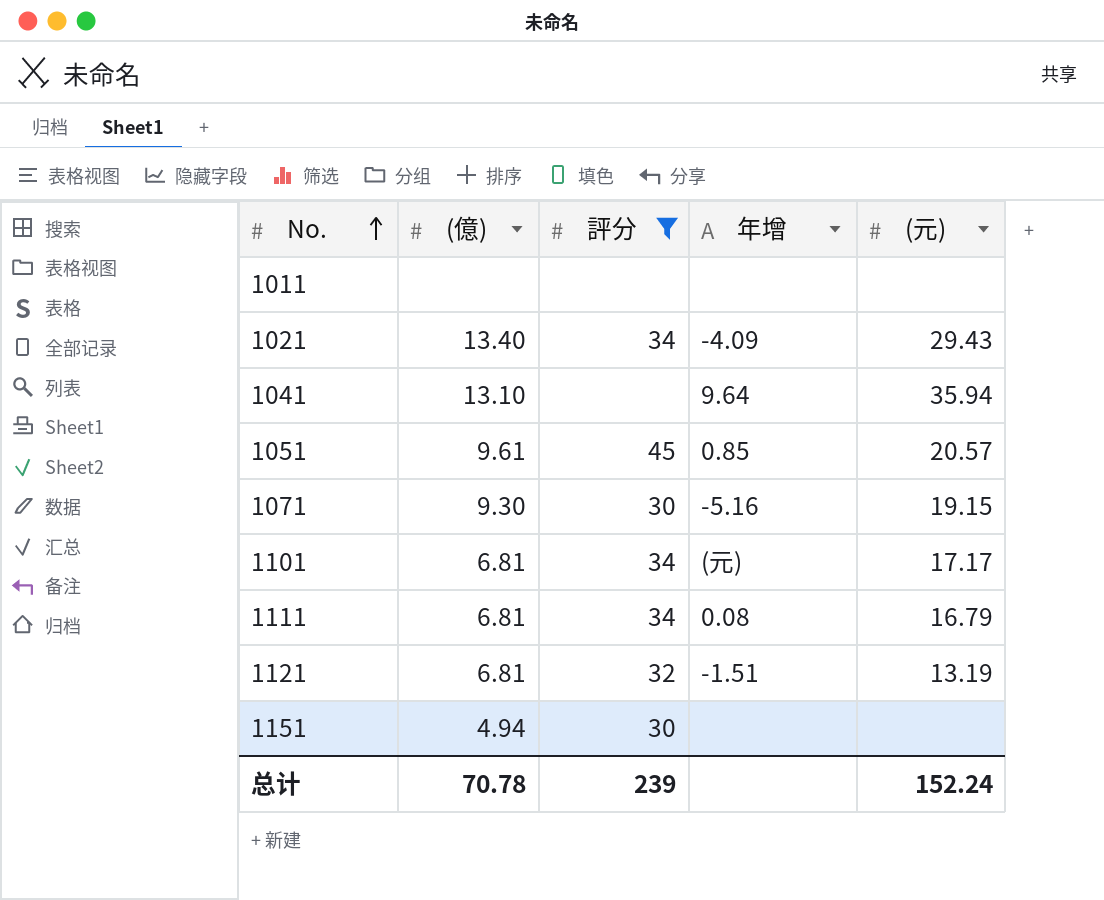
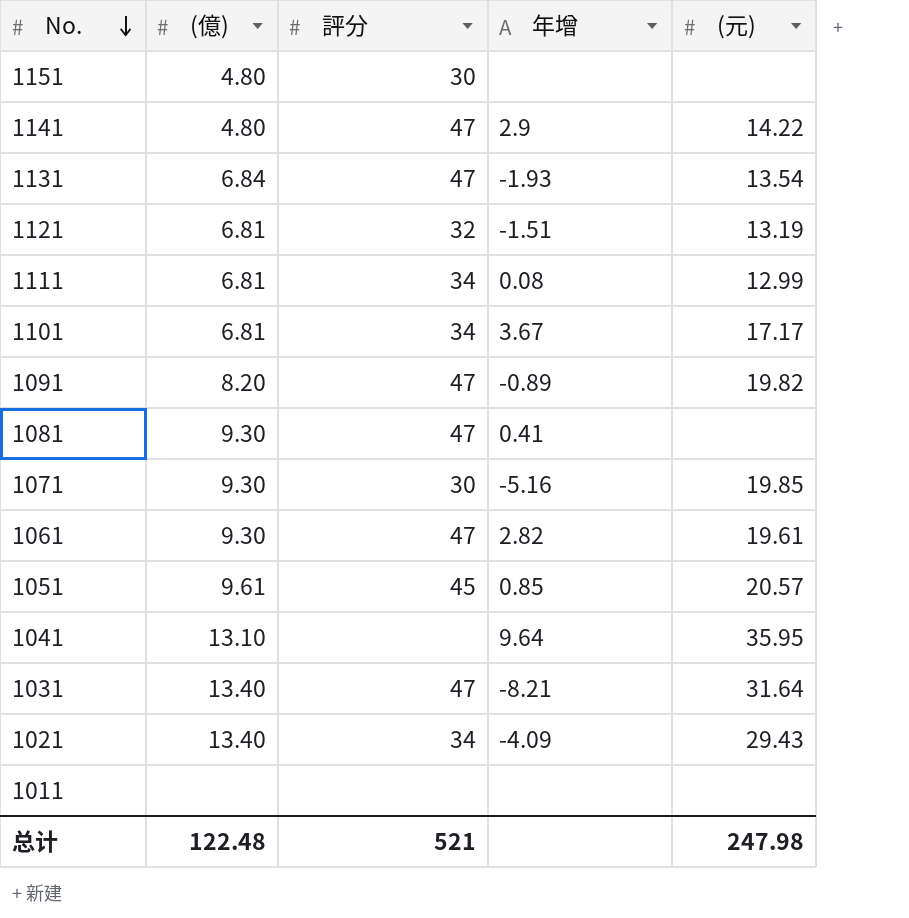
filter: 評分 != 47 -> none
row order: No. ascending -> No. descending
1151 | (億): 4.94 -> 4.80
1111 | (元): 16.79 -> 12.99
1101 | 年增: (元) -> 3.67
1071 | (元): 19.15 -> 19.85
1041 | (元): 35.94 -> 35.95
总计 | (億): 70.78 -> 122.48
总计 | 評分: 239 -> 521
总计 | (元): 152.24 -> 247.98

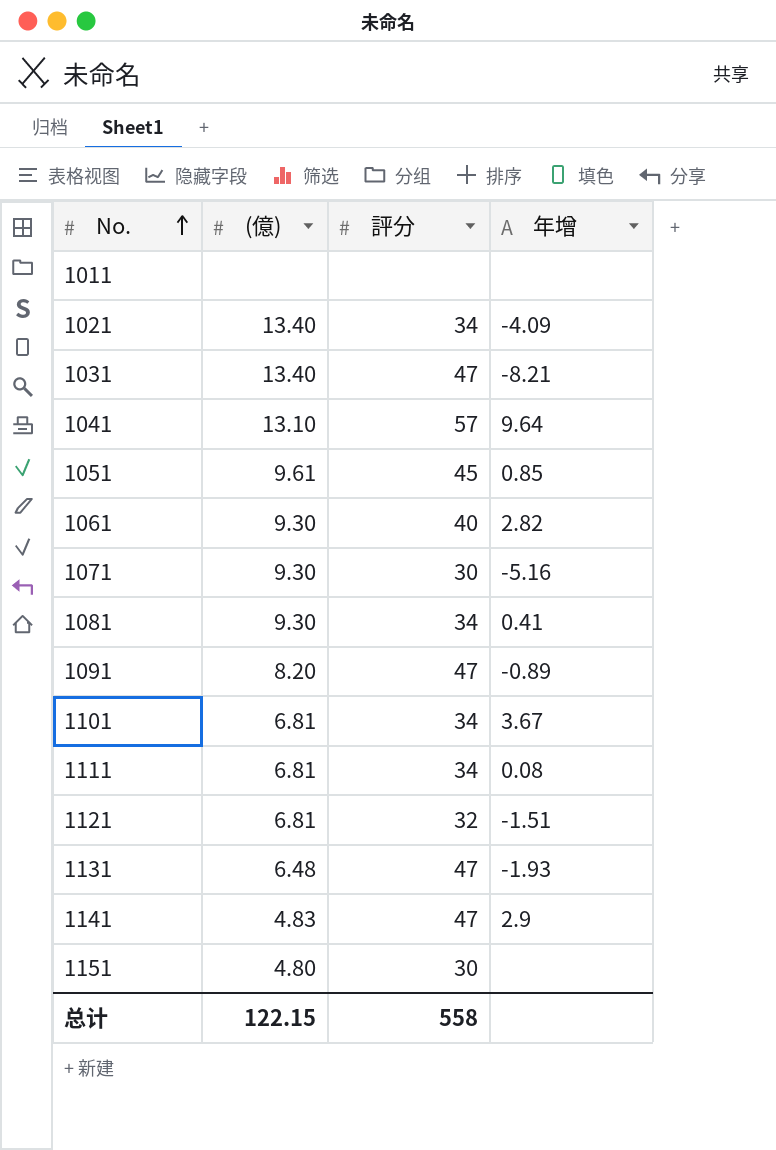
row order: No. descending -> No. ascending
column (元) | position: 5 -> none
1041 | 評分: none -> 57
1061 | 評分: 47 -> 40
1081 | 評分: 47 -> 34
1131 | (億): 6.84 -> 6.48
1141 | (億): 4.80 -> 4.83
总计 | (億): 122.48 -> 122.15
总计 | 評分: 521 -> 558

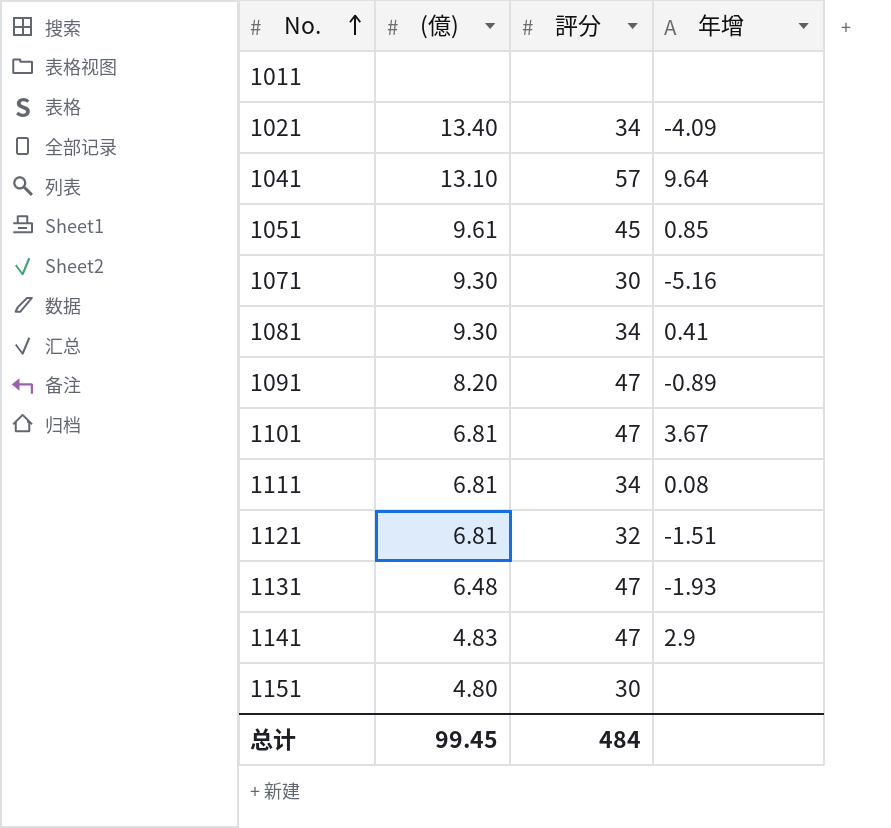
row 1031: 13.40 | 47 | -8.21 -> none
row 1061: 9.30 | 40 | 2.82 -> none
1101 | 評分: 34 -> 47
总计 | (億): 122.15 -> 99.45
总计 | 評分: 558 -> 484

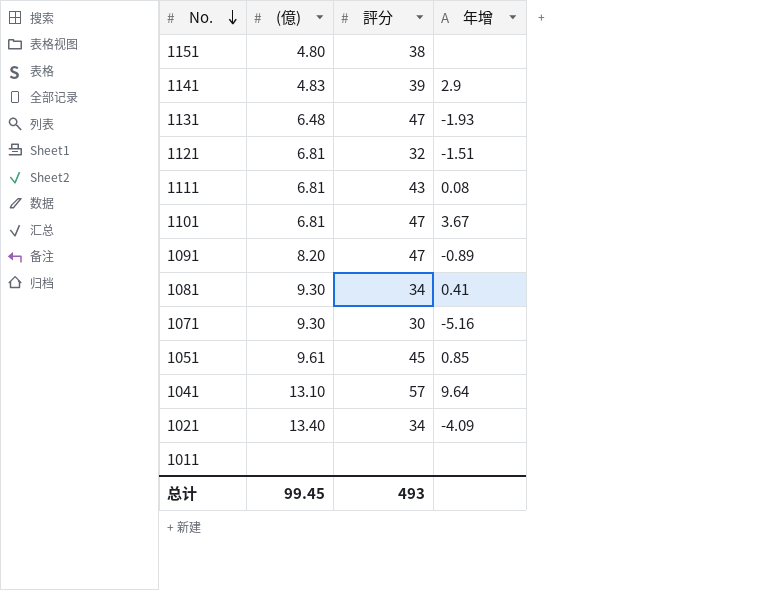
row order: No. ascending -> No. descending
1151 | 評分: 30 -> 38
1141 | 評分: 47 -> 39
1111 | 評分: 34 -> 43
总计 | 評分: 484 -> 493

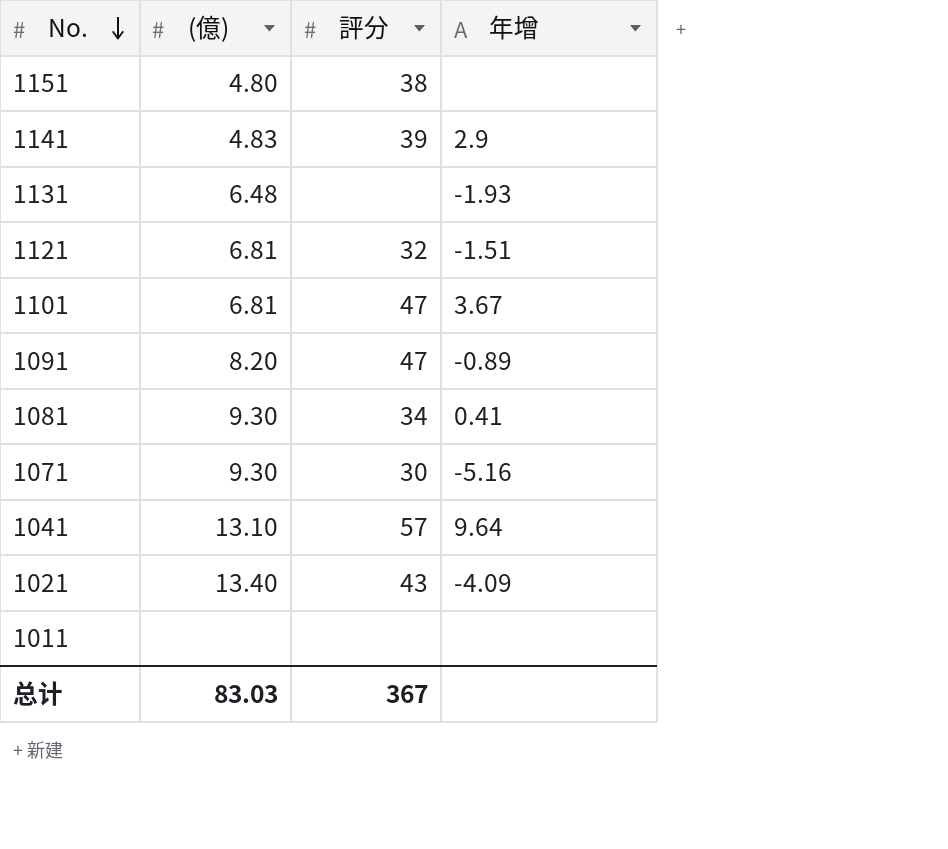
row 1111: 6.81 | 43 | 0.08 -> none
row 1051: 9.61 | 45 | 0.85 -> none
1131 | 評分: 47 -> none
1021 | 評分: 34 -> 43
总计 | (億): 99.45 -> 83.03
总计 | 評分: 493 -> 367

